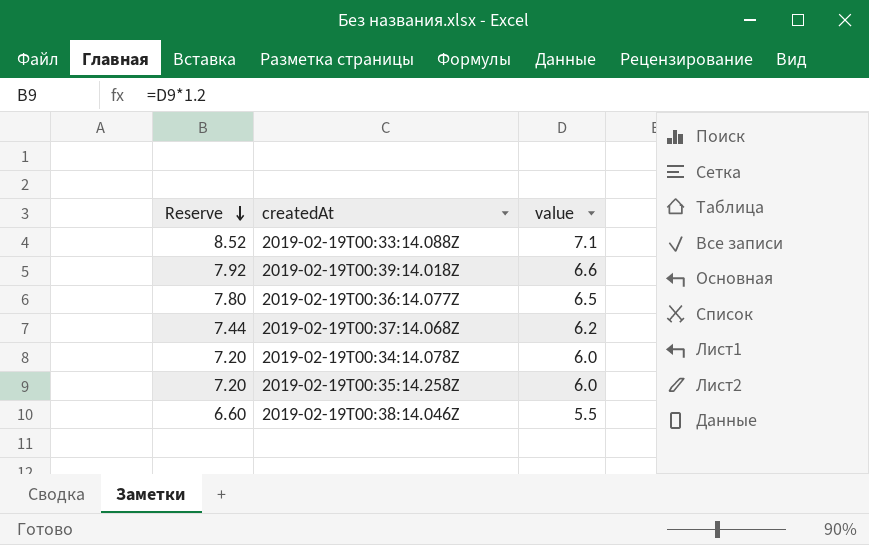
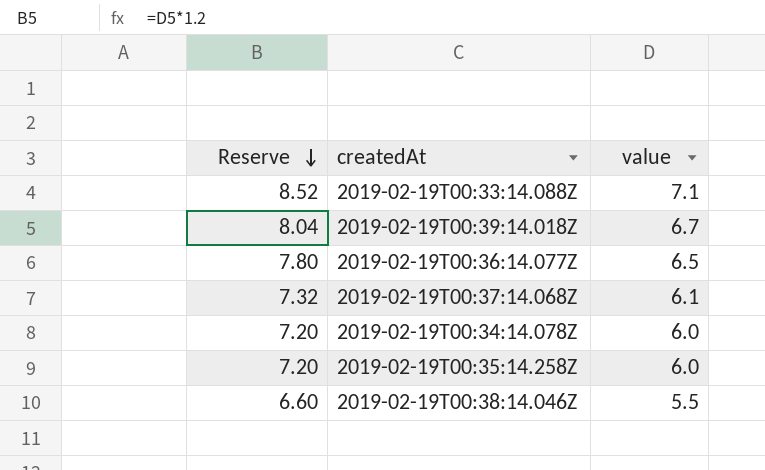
2019-02-19T00:39:14.018Z | Reserve: 7.92 -> 8.04
2019-02-19T00:39:14.018Z | value: 6.6 -> 6.7
2019-02-19T00:37:14.068Z | Reserve: 7.44 -> 7.32
2019-02-19T00:37:14.068Z | value: 6.2 -> 6.1

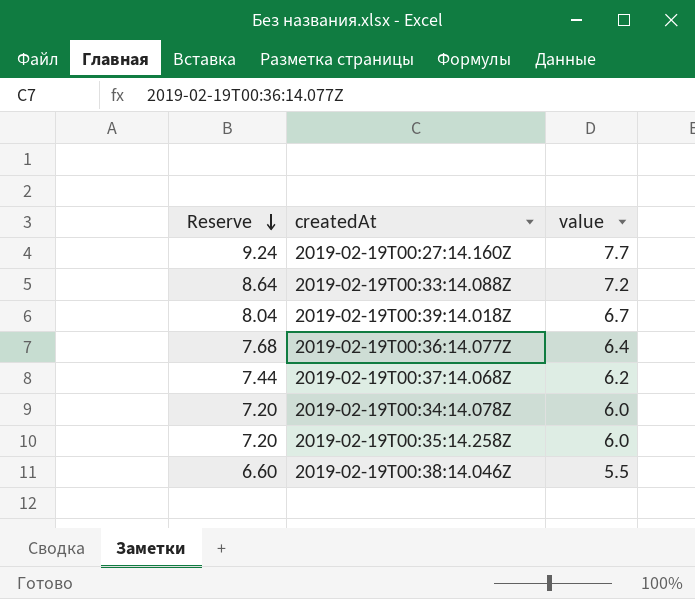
row 2019-02-19T00:27:14.160Z: none -> 9.24 | 7.7
2019-02-19T00:33:14.088Z | Reserve: 8.52 -> 8.64
2019-02-19T00:33:14.088Z | value: 7.1 -> 7.2
2019-02-19T00:36:14.077Z | Reserve: 7.80 -> 7.68
2019-02-19T00:36:14.077Z | value: 6.5 -> 6.4
2019-02-19T00:37:14.068Z | Reserve: 7.32 -> 7.44
2019-02-19T00:37:14.068Z | value: 6.1 -> 6.2

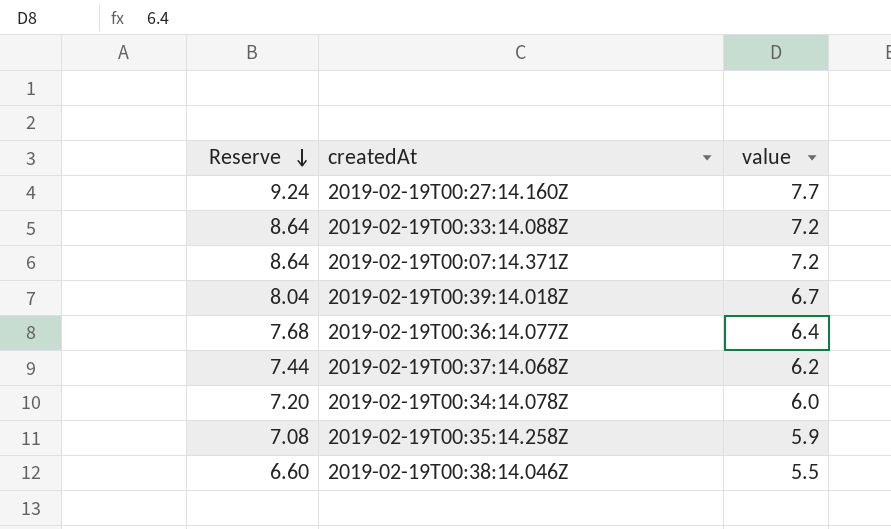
row 2019-02-19T00:07:14.371Z: none -> 8.64 | 7.2
2019-02-19T00:35:14.258Z | Reserve: 7.20 -> 7.08
2019-02-19T00:35:14.258Z | value: 6.0 -> 5.9

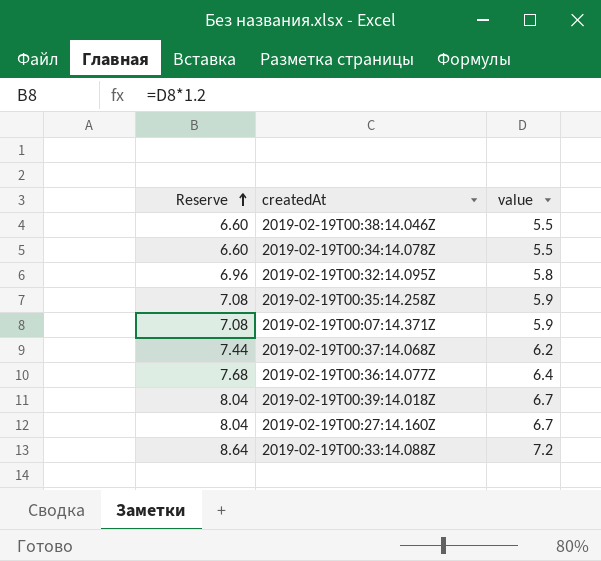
row order: Reserve descending -> Reserve ascending
2019-02-19T00:34:14.078Z | Reserve: 7.20 -> 6.60
2019-02-19T00:34:14.078Z | value: 6.0 -> 5.5
row 2019-02-19T00:32:14.095Z: none -> 6.96 | 5.8
2019-02-19T00:07:14.371Z | Reserve: 8.64 -> 7.08
2019-02-19T00:07:14.371Z | value: 7.2 -> 5.9
2019-02-19T00:27:14.160Z | Reserve: 9.24 -> 8.04
2019-02-19T00:27:14.160Z | value: 7.7 -> 6.7

